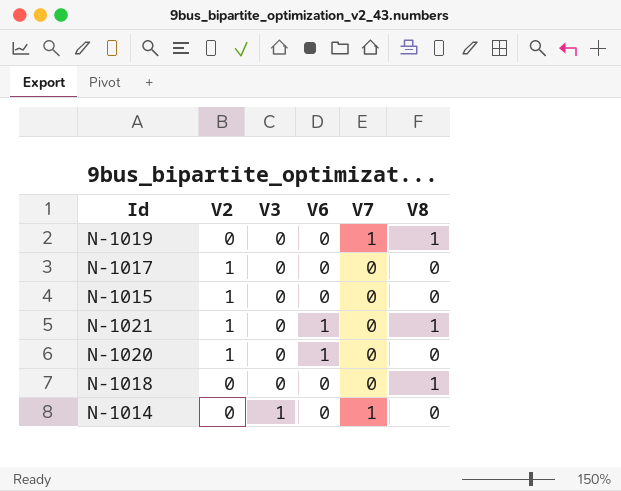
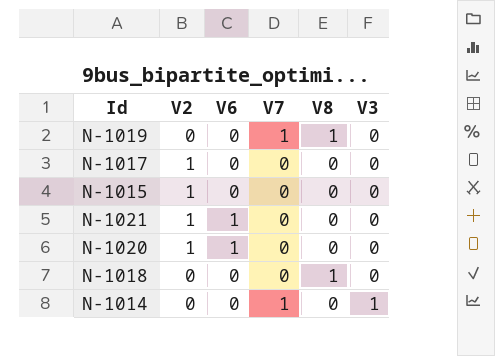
column V3 | position: 3 -> 6
N-1021 | V8: 1 -> 0

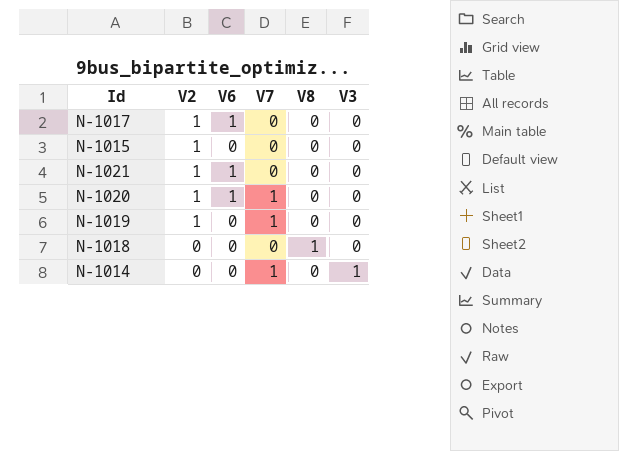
row order: V3 ascending -> V2 descending
N-1017 | V6: 0 -> 1
N-1020 | V7: 0 -> 1
N-1019 | V2: 0 -> 1
N-1019 | V8: 1 -> 0

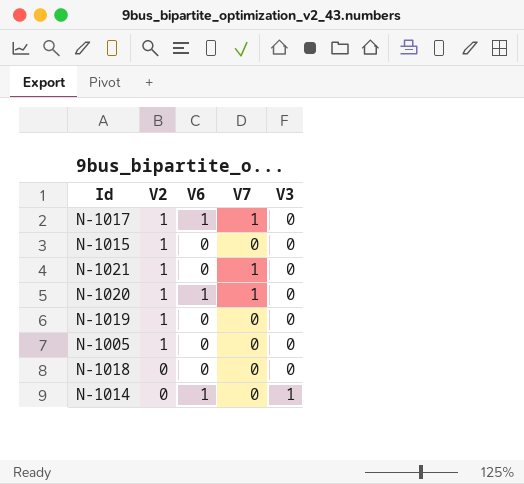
column V8 | position: 5 -> none
N-1017 | V7: 0 -> 1
N-1021 | V6: 1 -> 0
N-1021 | V7: 0 -> 1
N-1019 | V7: 1 -> 0
row N-1005: none -> 1 | 0 | 0 | 0
N-1014 | V6: 0 -> 1
N-1014 | V7: 1 -> 0

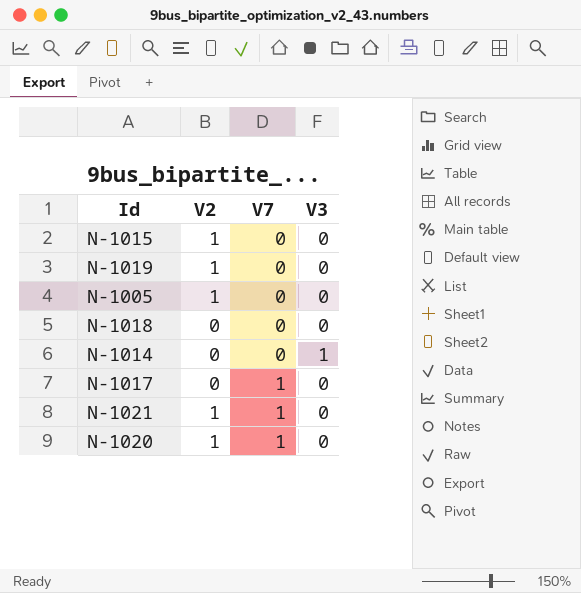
row order: V2 descending -> V7 ascending
column V6 | position: 3 -> none
N-1017 | V2: 1 -> 0

